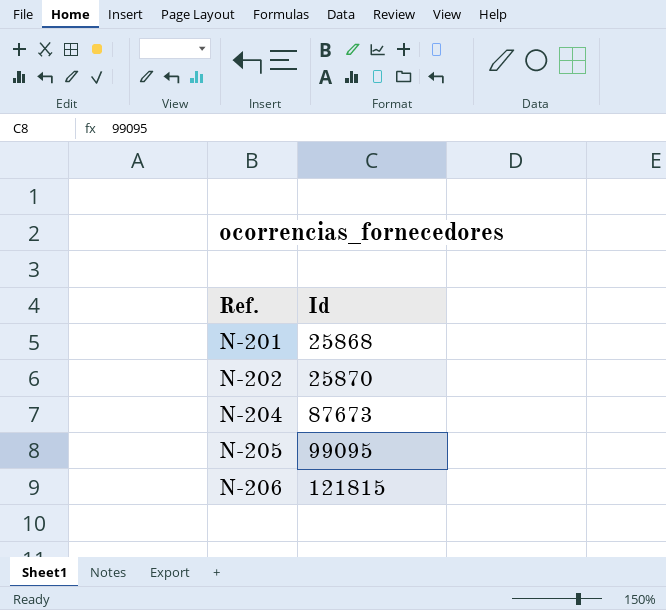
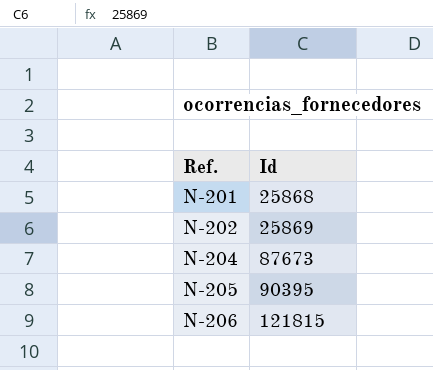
N-202 | Id: 25870 -> 25869
N-205 | Id: 99095 -> 90395

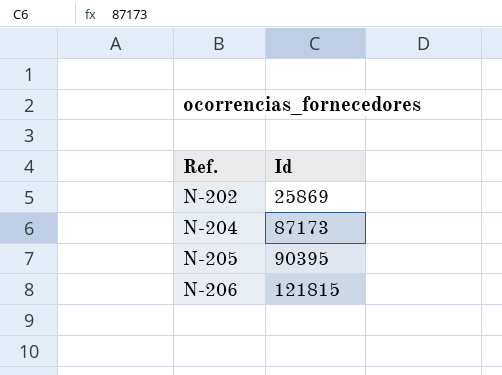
row N-201: 25868 -> none
N-204 | Id: 87673 -> 87173

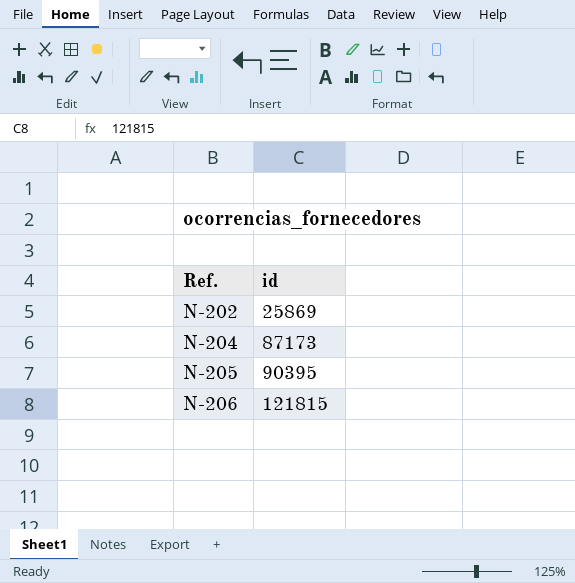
column name: Id -> id

